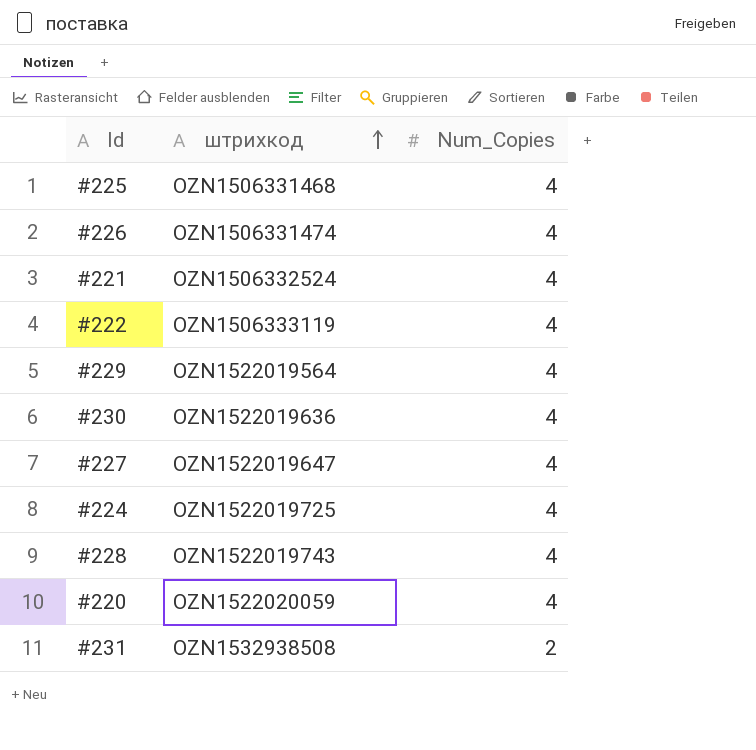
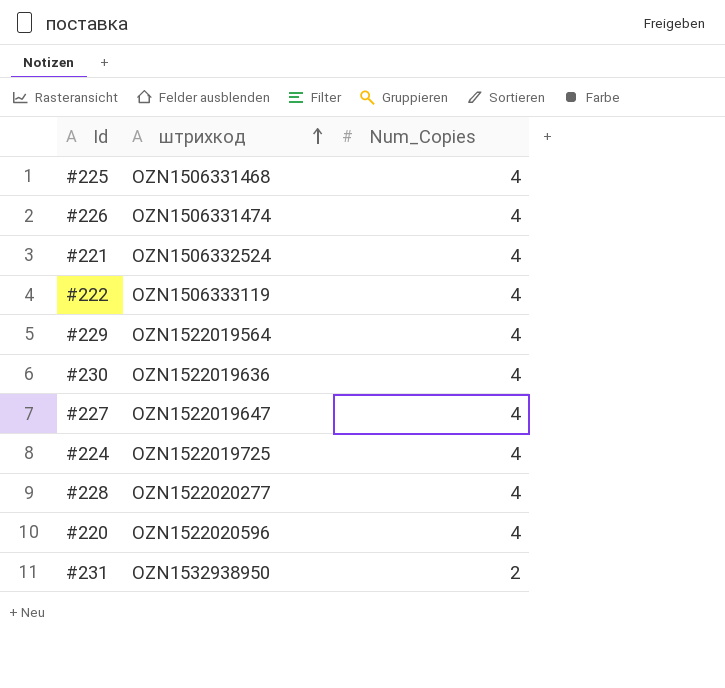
#228 | штрихкод: OZN1522019743 -> OZN1522020277
#220 | штрихкод: OZN1522020059 -> OZN1522020596
#231 | штрихкод: OZN1532938508 -> OZN1532938950

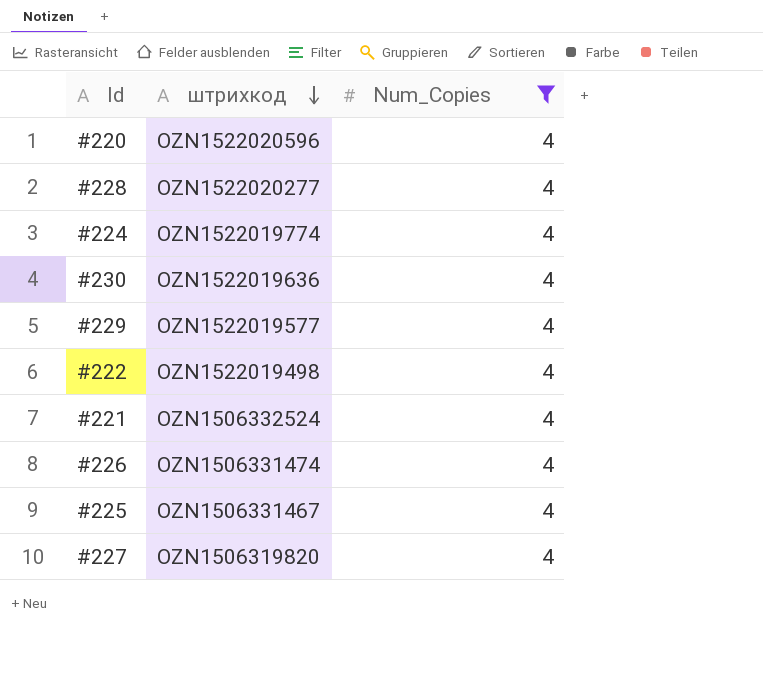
filter: none -> Num_Copies = 4
row order: штрихкод ascending -> штрихкод descending
#224 | штрихкод: OZN1522019725 -> OZN1522019774
#229 | штрихкод: OZN1522019564 -> OZN1522019577
#222 | штрихкод: OZN1506333119 -> OZN1522019498
#225 | штрихкод: OZN1506331468 -> OZN1506331467
#227 | штрихкод: OZN1522019647 -> OZN1506319820

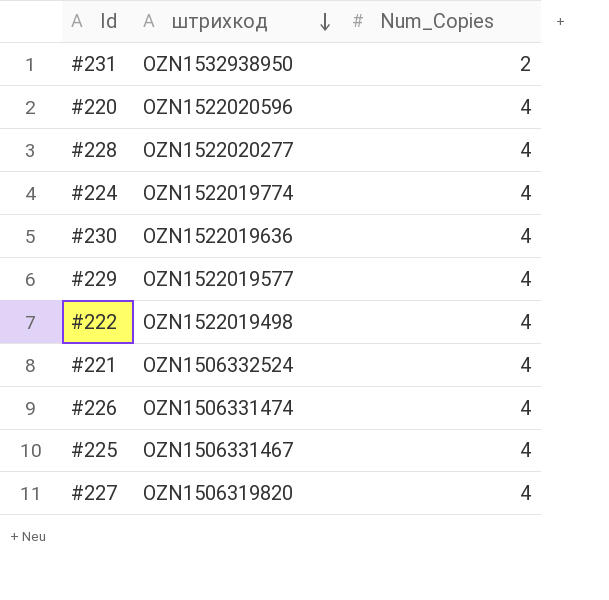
filter: Num_Copies = 4 -> none

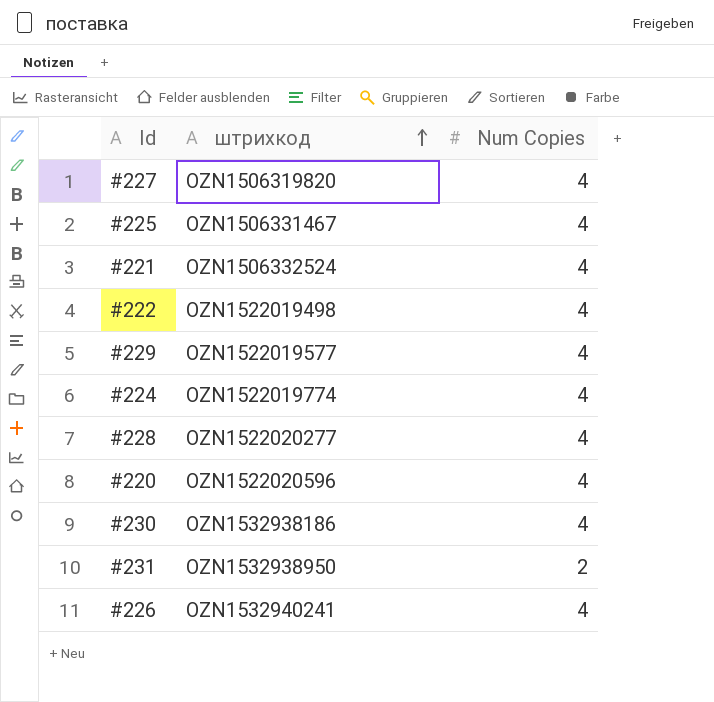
row order: штрихкод descending -> штрихкод ascending
column name: Num_Copies -> Num Copies
#230 | штрихкод: OZN1522019636 -> OZN1532938186
#226 | штрихкод: OZN1506331474 -> OZN1532940241

